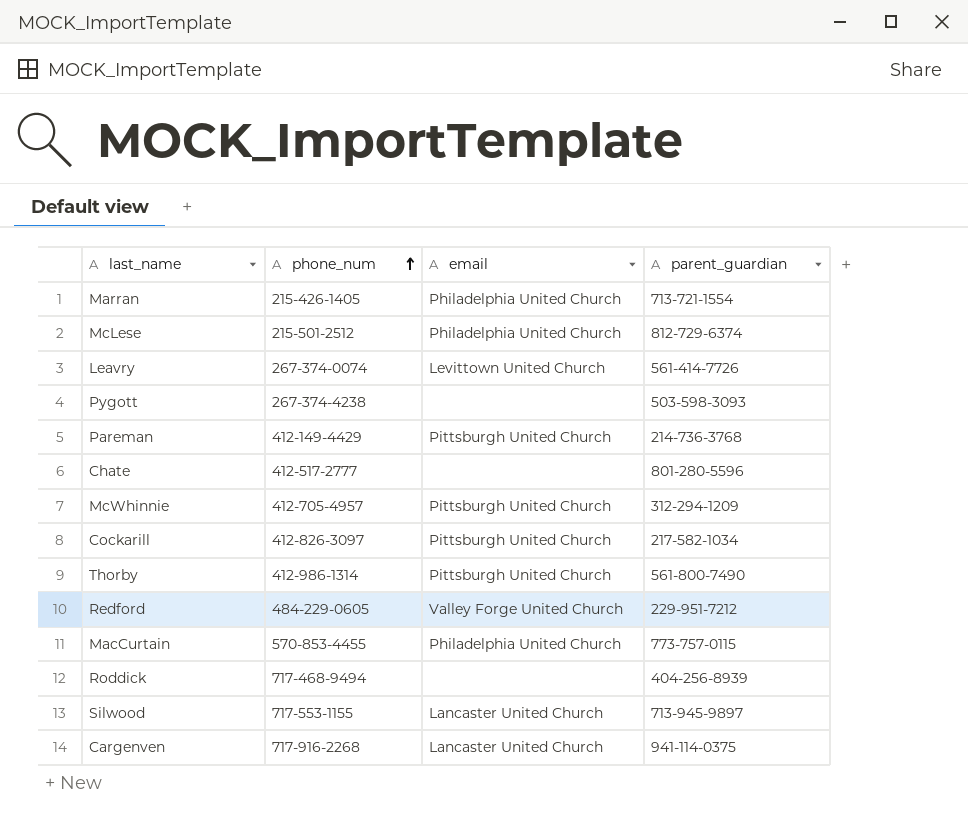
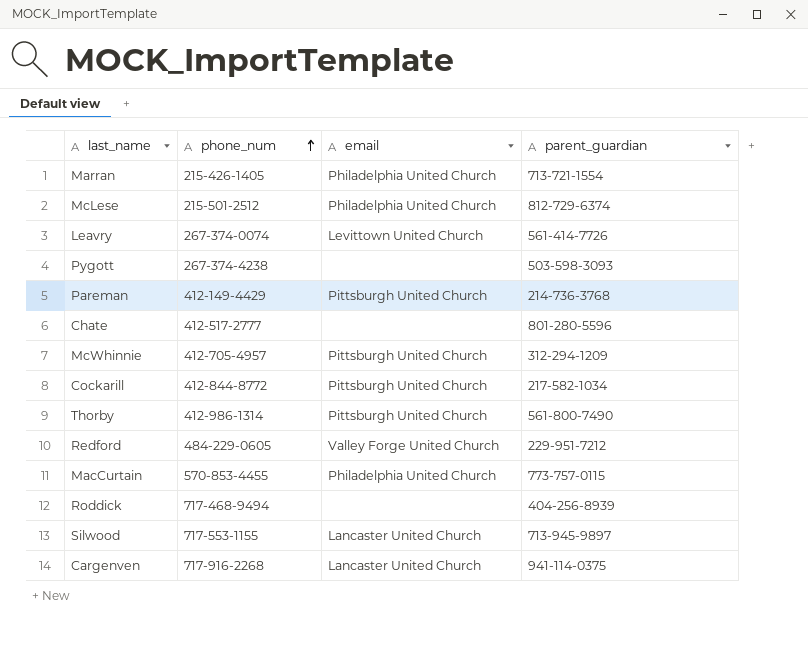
Cockarill | phone_num: 412-826-3097 -> 412-844-8772

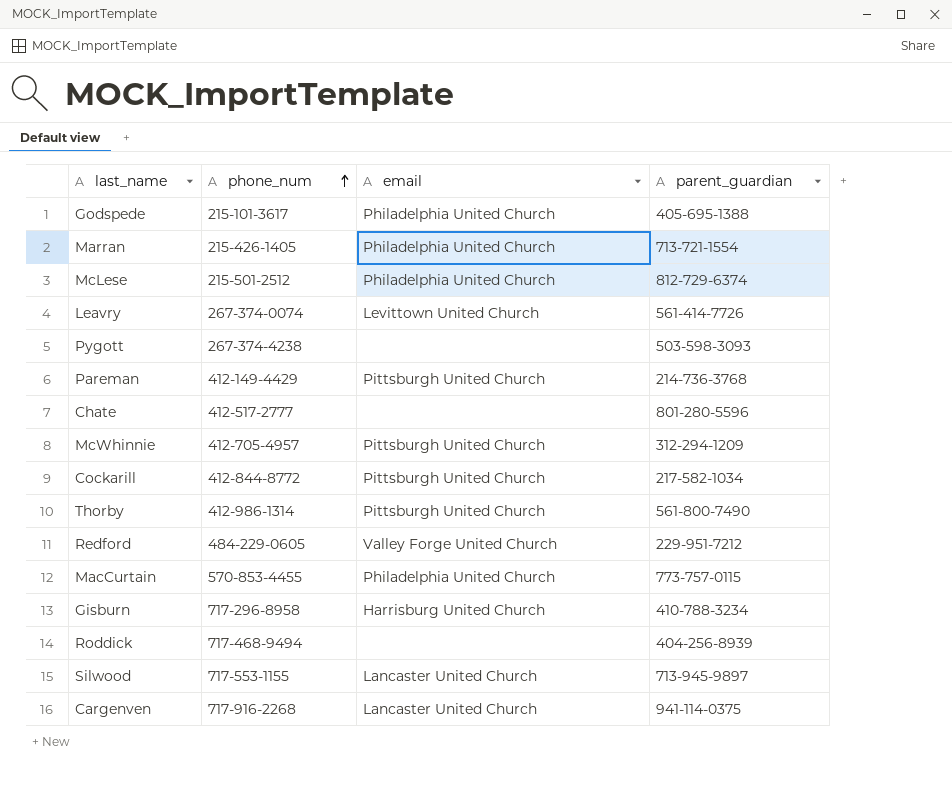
row Godspede: none -> 215-101-3617 | Philadelphia United Church | 405-695-1388
row Gisburn: none -> 717-296-8958 | Harrisburg United Church | 410-788-3234

